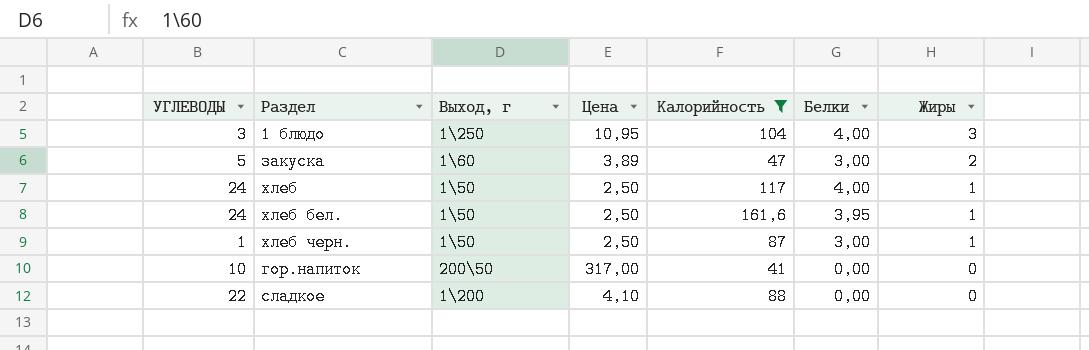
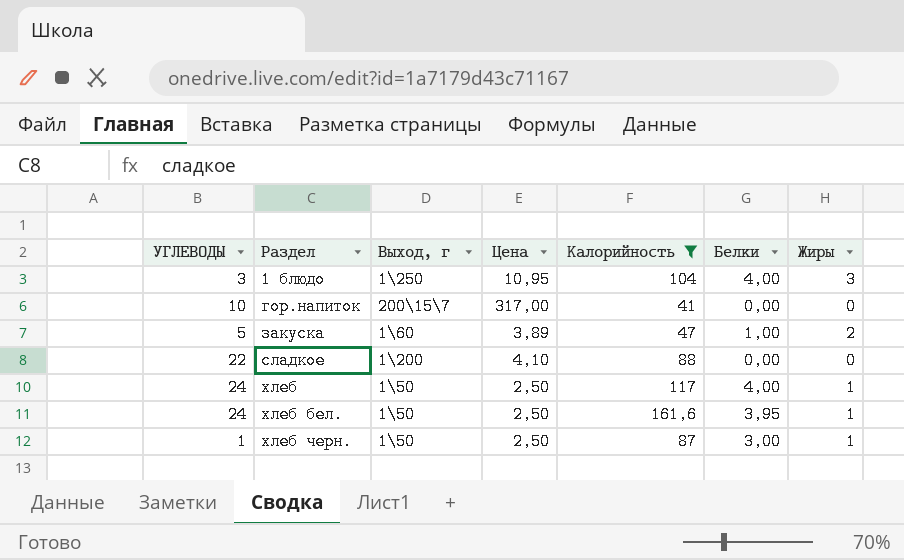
row order: Жиры descending -> Раздел ascending
гор.напиток | Выход, г: 200\50 -> 200\15\7
закуска | Белки: 3,00 -> 1,00

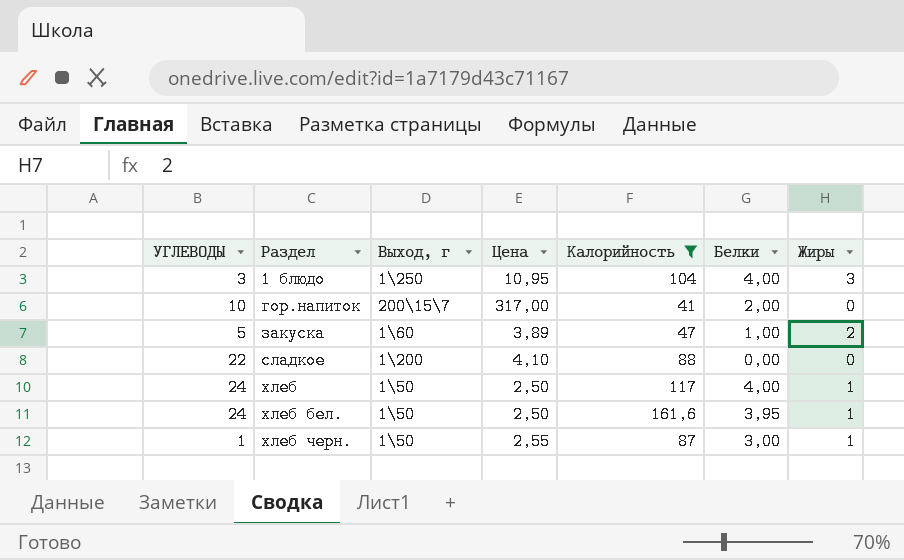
гор.напиток | Белки: 0,00 -> 2,00
хлеб черн. | Цена: 2,50 -> 2,55

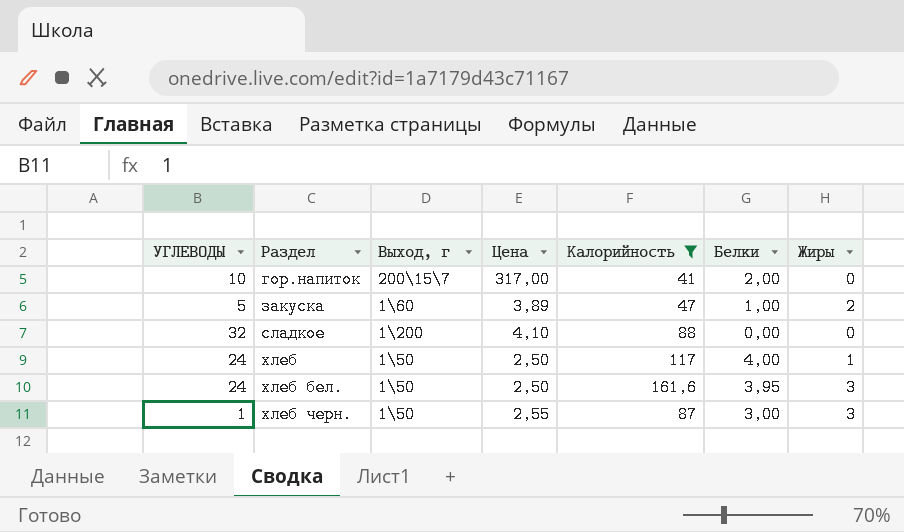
row 1 блюдо: 3 | 1\250 | 10,95 | 104 | 4,00 | 3 -> none
сладкое | УГЛЕВОДЫ: 22 -> 32
хлеб бел. | Жиры: 1 -> 3
хлеб черн. | Жиры: 1 -> 3

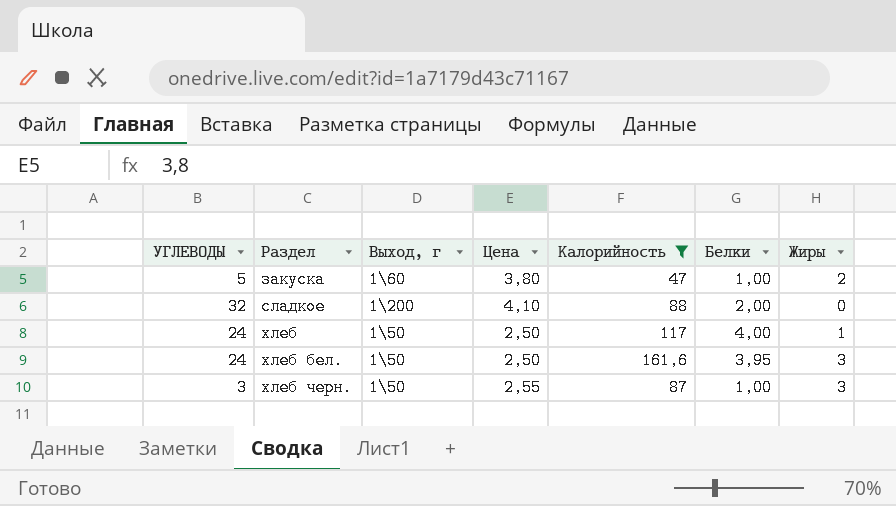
row гор.напиток: 10 | 200\15\7 | 317,00 | 41 | 2,00 | 0 -> none
закуска | Цена: 3,89 -> 3,80
сладкое | Белки: 0,00 -> 2,00
хлеб черн. | УГЛЕВОДЫ: 1 -> 3
хлеб черн. | Белки: 3,00 -> 1,00

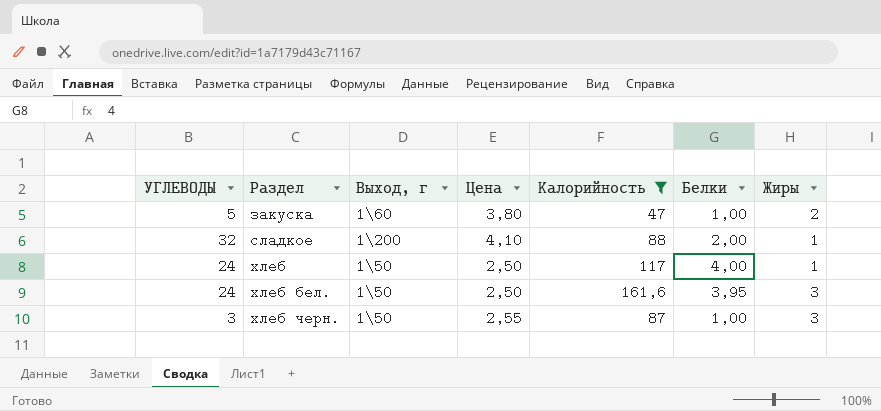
сладкое | Жиры: 0 -> 1

